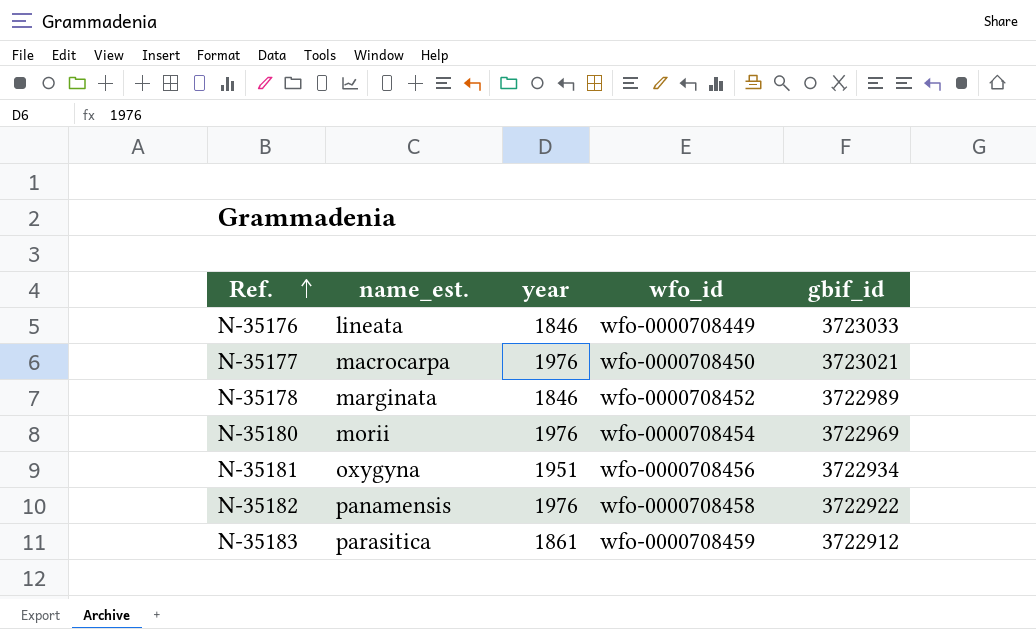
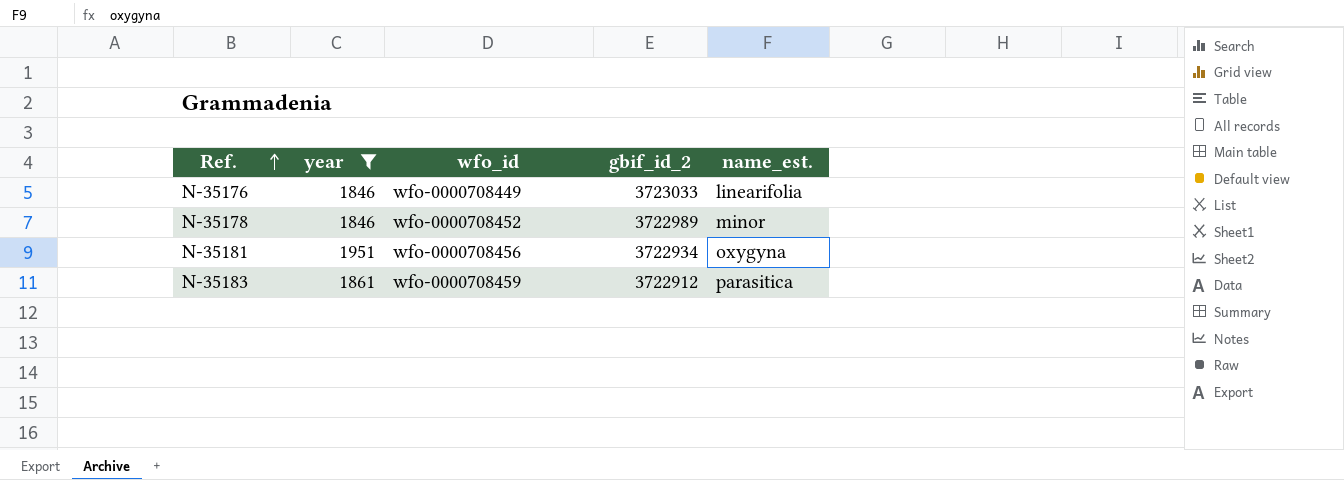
filter: none -> year != 1976
column name: gbif_id -> gbif_id_2
column name_est. | position: 2 -> 5
N-35176 | name_est.: lineata -> linearifolia
N-35178 | name_est.: marginata -> minor

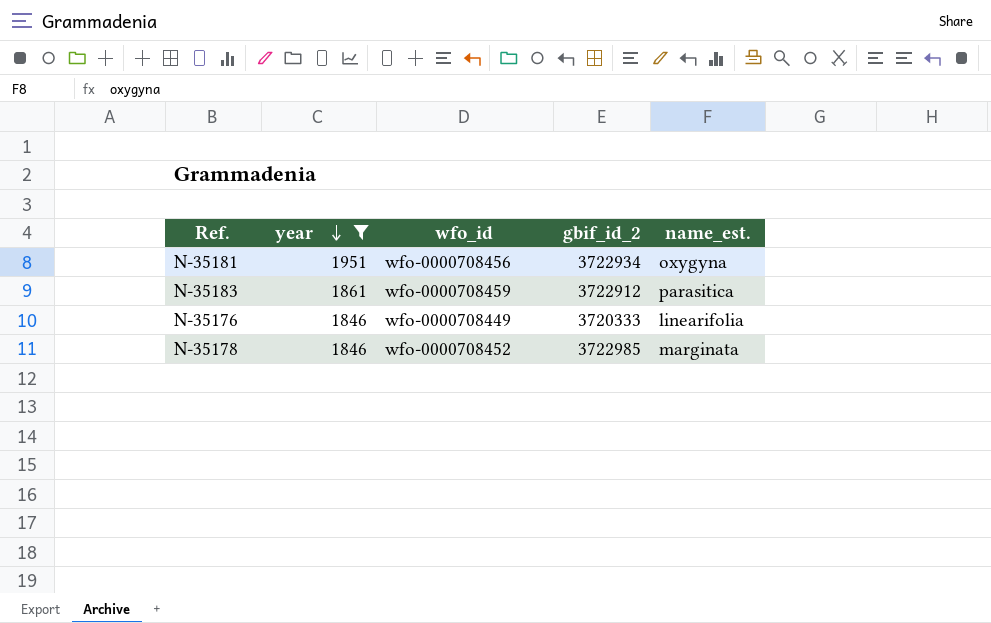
row order: Ref. ascending -> year descending
N-35176 | gbif_id_2: 3723033 -> 3720333
N-35178 | gbif_id_2: 3722989 -> 3722985
N-35178 | name_est.: minor -> marginata

